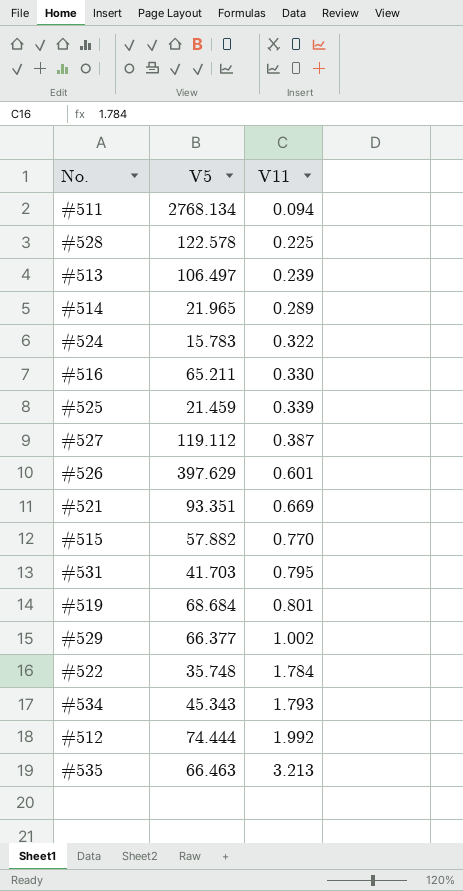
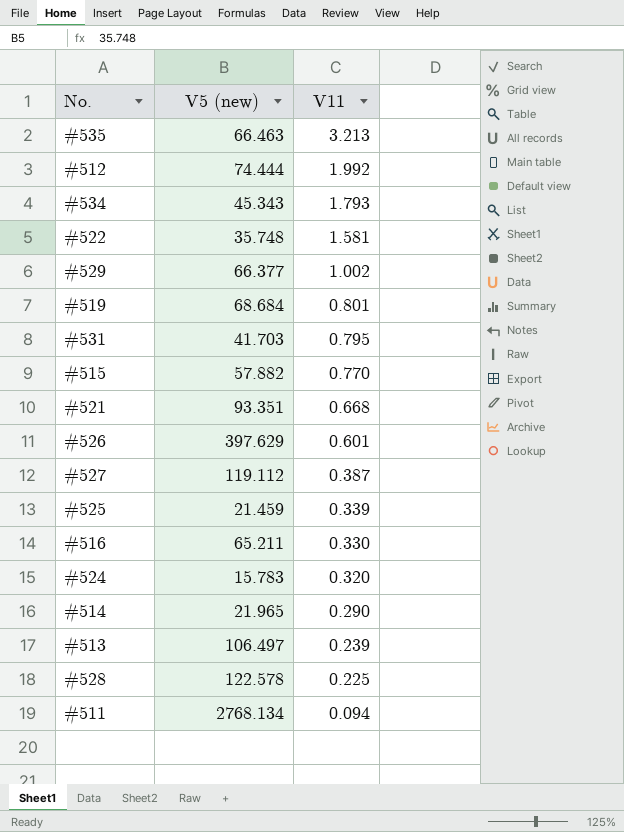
row order: V11 ascending -> V11 descending
column name: V5 -> V5 (new)
#522 | V11: 1.784 -> 1.581
#521 | V11: 0.669 -> 0.668
#524 | V11: 0.322 -> 0.320
#514 | V11: 0.289 -> 0.290

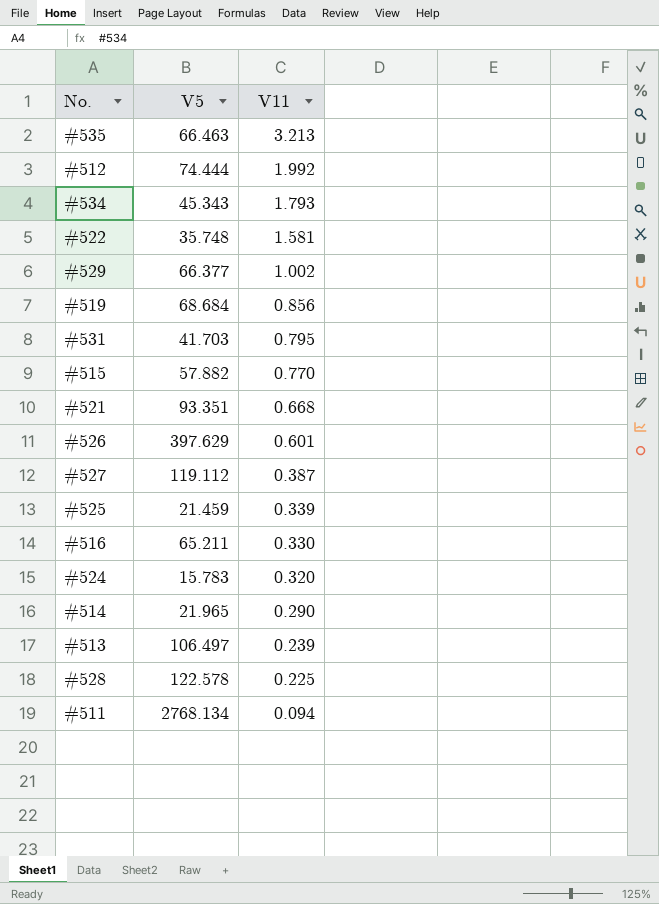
column name: V5 (new) -> V5
#519 | V11: 0.801 -> 0.856

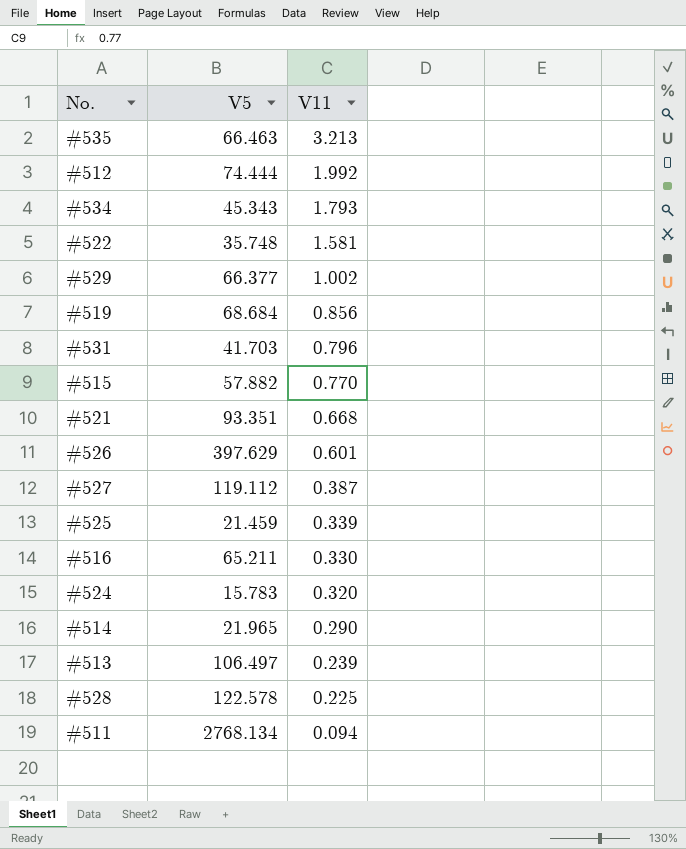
#531 | V11: 0.795 -> 0.796

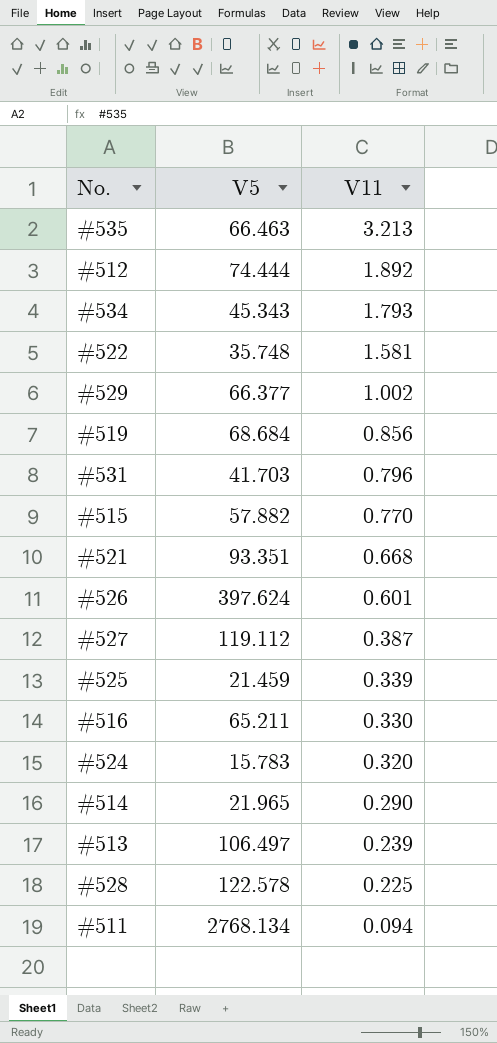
#512 | V11: 1.992 -> 1.892
#526 | V5: 397.629 -> 397.624

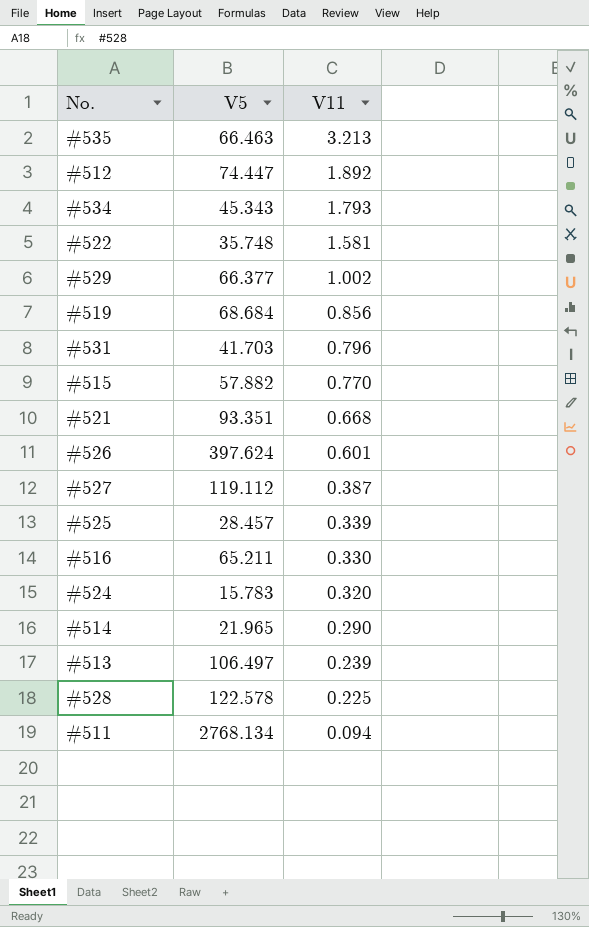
#512 | V5: 74.444 -> 74.447
#525 | V5: 21.459 -> 28.457

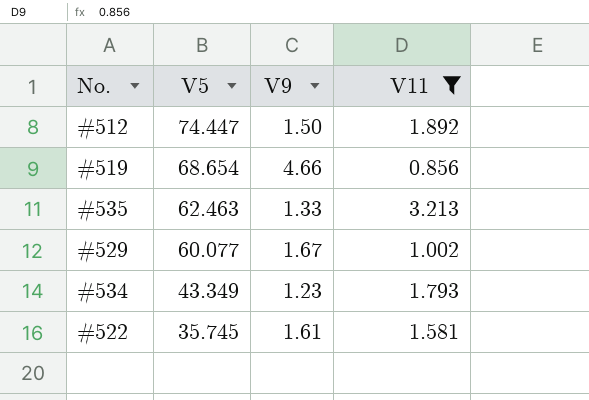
filter: none -> V11 >= 0.856
row order: V11 descending -> V5 descending
column V9 | position: none -> 3
#519 | V5: 68.684 -> 68.654
#535 | V5: 66.463 -> 62.463
#529 | V5: 66.377 -> 60.077
#534 | V5: 45.343 -> 43.349
#522 | V5: 35.748 -> 35.745

